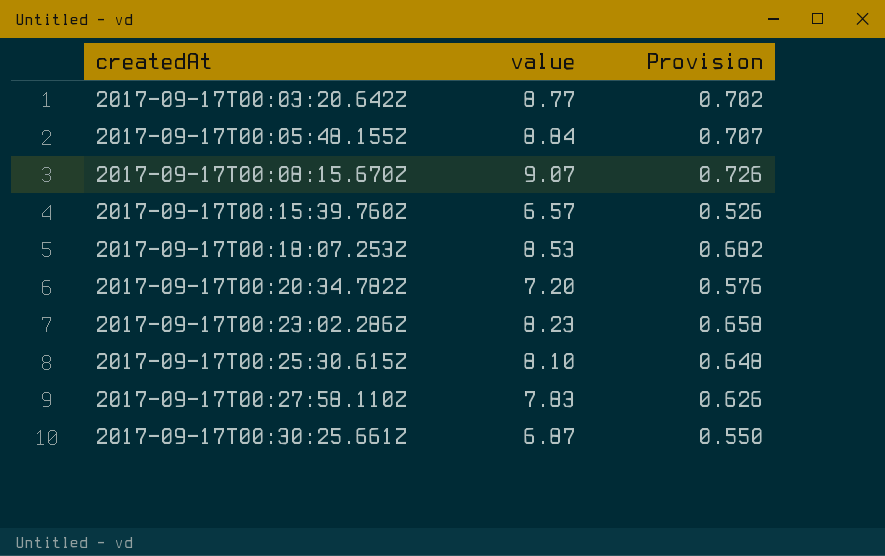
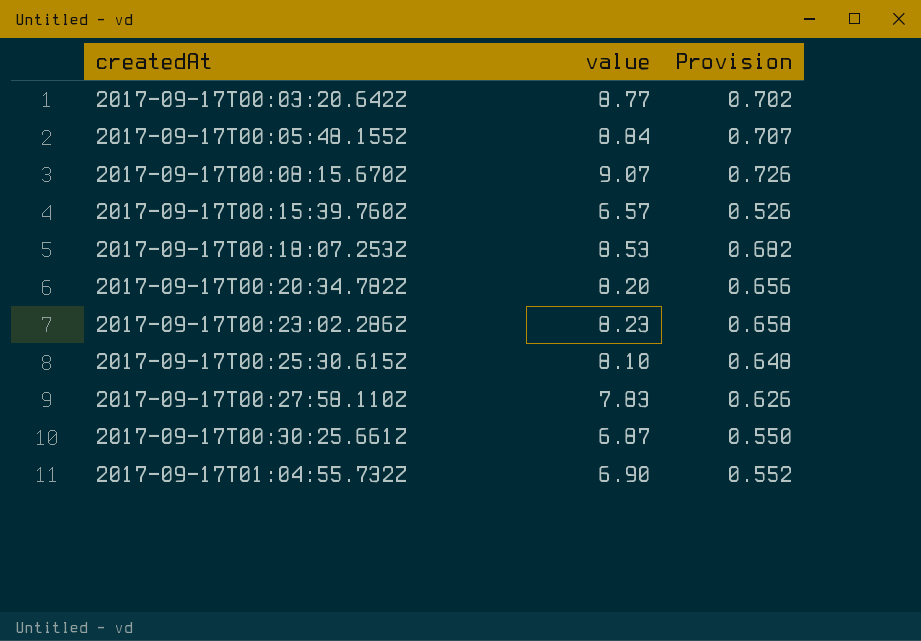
2017-09-17T00:20:34.782Z | value: 7.20 -> 8.20
2017-09-17T00:20:34.782Z | Provision: 0.576 -> 0.656
row 2017-09-17T01:04:55.732Z: none -> 6.90 | 0.552

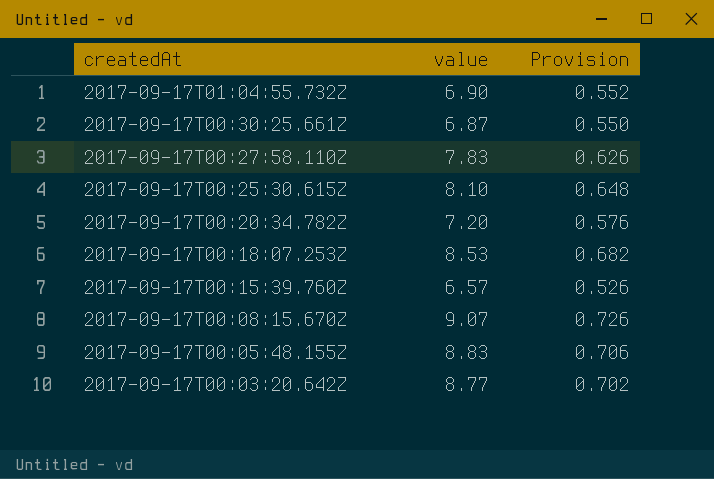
row order: createdAt ascending -> createdAt descending
row 2017-09-17T00:23:02.286Z: 8.23 | 0.658 -> none
2017-09-17T00:20:34.782Z | value: 8.20 -> 7.20
2017-09-17T00:20:34.782Z | Provision: 0.656 -> 0.576
2017-09-17T00:05:48.155Z | value: 8.84 -> 8.83
2017-09-17T00:05:48.155Z | Provision: 0.707 -> 0.706

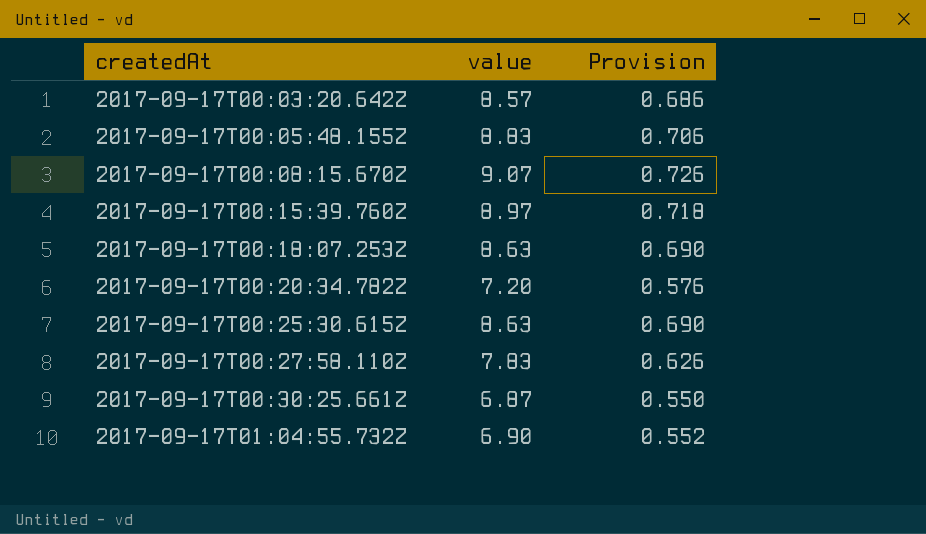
row order: createdAt descending -> createdAt ascending
2017-09-17T00:03:20.642Z | value: 8.77 -> 8.57
2017-09-17T00:03:20.642Z | Provision: 0.702 -> 0.686
2017-09-17T00:15:39.760Z | value: 6.57 -> 8.97
2017-09-17T00:15:39.760Z | Provision: 0.526 -> 0.718
2017-09-17T00:18:07.253Z | value: 8.53 -> 8.63
2017-09-17T00:18:07.253Z | Provision: 0.682 -> 0.690
2017-09-17T00:25:30.615Z | value: 8.10 -> 8.63
2017-09-17T00:25:30.615Z | Provision: 0.648 -> 0.690

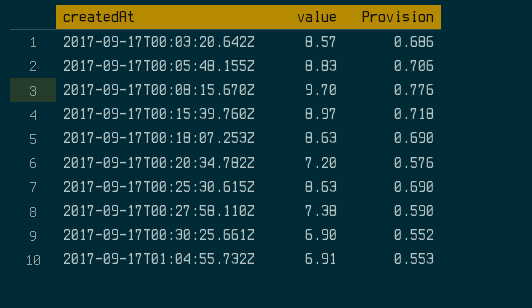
2017-09-17T00:08:15.670Z | value: 9.07 -> 9.70
2017-09-17T00:08:15.670Z | Provision: 0.726 -> 0.776
2017-09-17T00:27:58.110Z | value: 7.83 -> 7.38
2017-09-17T00:27:58.110Z | Provision: 0.626 -> 0.590
2017-09-17T00:30:25.661Z | value: 6.87 -> 6.90
2017-09-17T00:30:25.661Z | Provision: 0.550 -> 0.552
2017-09-17T01:04:55.732Z | value: 6.90 -> 6.91
2017-09-17T01:04:55.732Z | Provision: 0.552 -> 0.553

